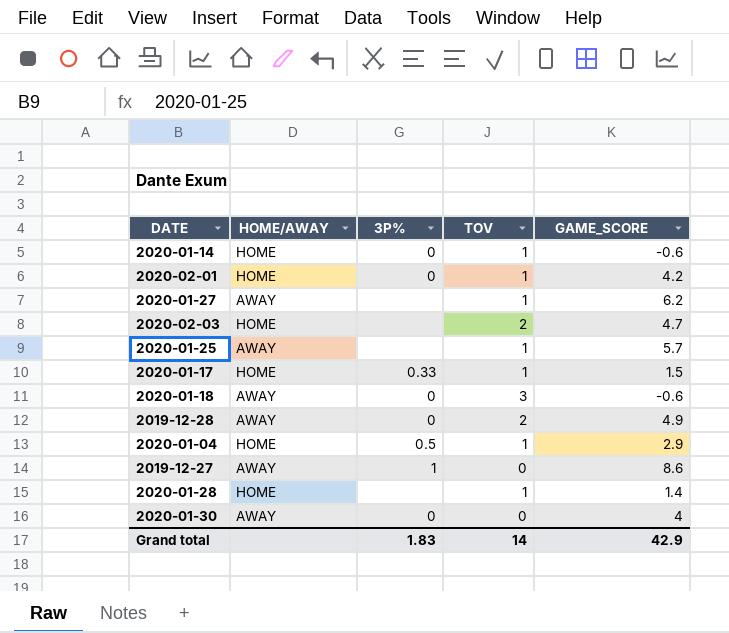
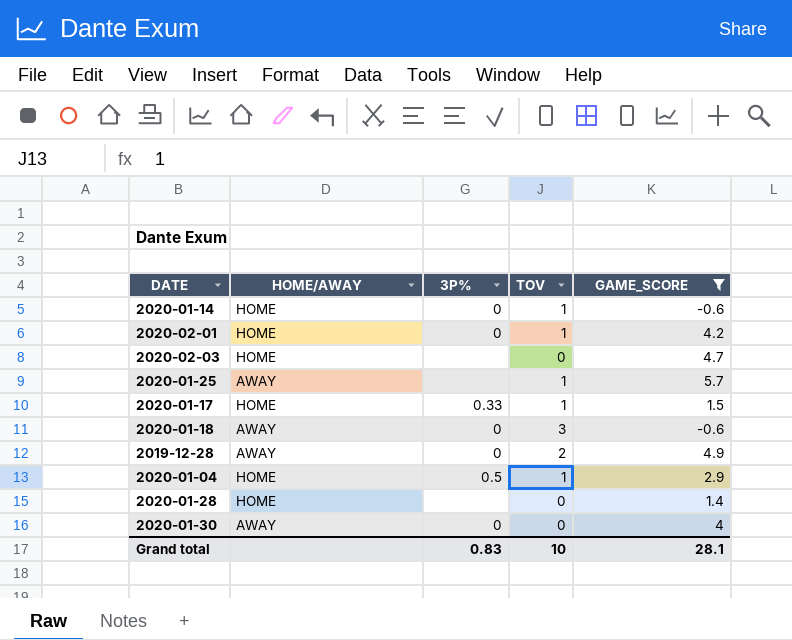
filter: none -> GAME_SCORE <= 5.7
2020-02-03 | TOV: 2 -> 0
2020-01-28 | TOV: 1 -> 0
Grand total | 3P%: 1.83 -> 0.83
Grand total | TOV: 14 -> 10
Grand total | GAME_SCORE: 42.9 -> 28.1

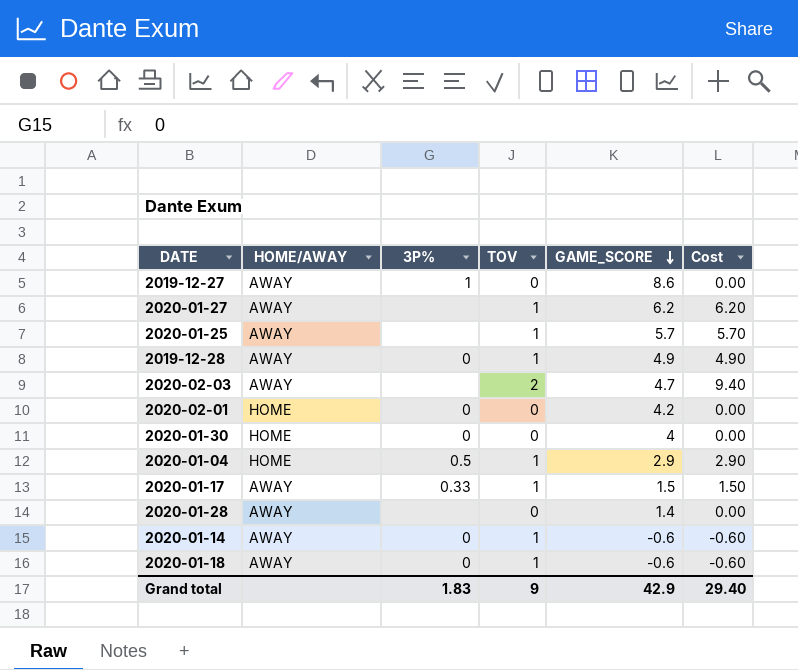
filter: GAME_SCORE <= 5.7 -> none
row order: none -> GAME_SCORE descending
column Cost | formula: none -> [TOV] * [GAME_SCORE]
2019-12-28 | TOV: 2 -> 1
2020-02-03 | HOME/AWAY: HOME -> AWAY
2020-02-03 | TOV: 0 -> 2
2020-02-01 | TOV: 1 -> 0
2020-01-30 | HOME/AWAY: AWAY -> HOME
2020-01-17 | HOME/AWAY: HOME -> AWAY
2020-01-28 | HOME/AWAY: HOME -> AWAY
2020-01-14 | HOME/AWAY: HOME -> AWAY
2020-01-18 | TOV: 3 -> 1
Grand total | 3P%: 0.83 -> 1.83
Grand total | TOV: 10 -> 9
Grand total | GAME_SCORE: 28.1 -> 42.9

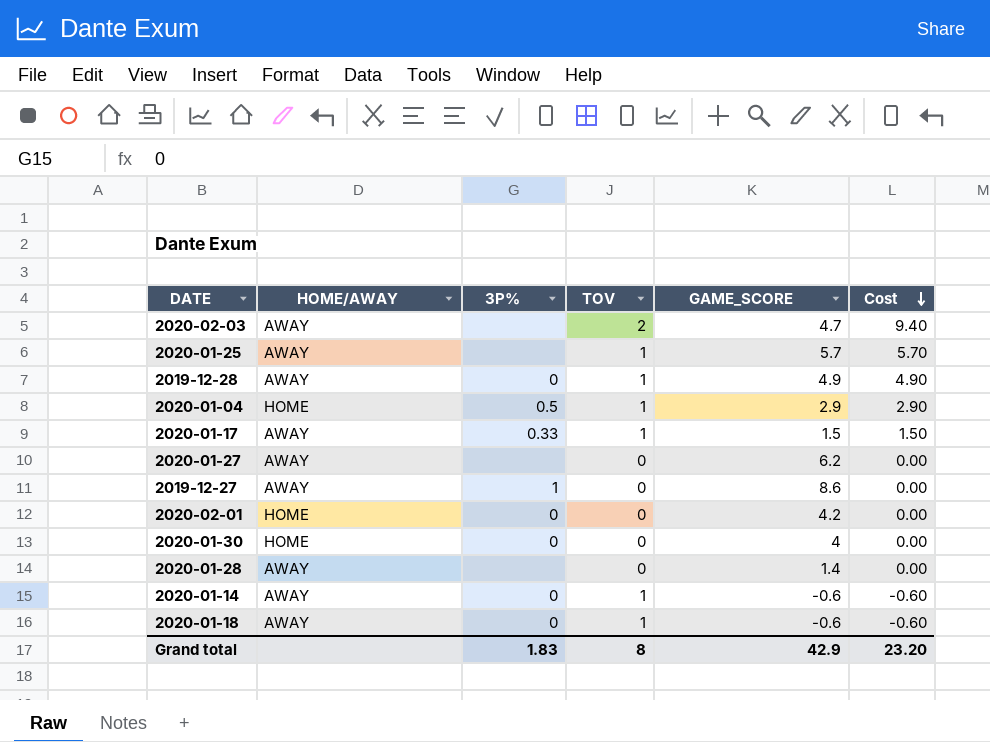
row order: GAME_SCORE descending -> Cost descending
2020-01-27 | TOV: 1 -> 0
2020-01-27 | Cost: 6.20 -> 0.00
Grand total | TOV: 9 -> 8
Grand total | Cost: 29.40 -> 23.20

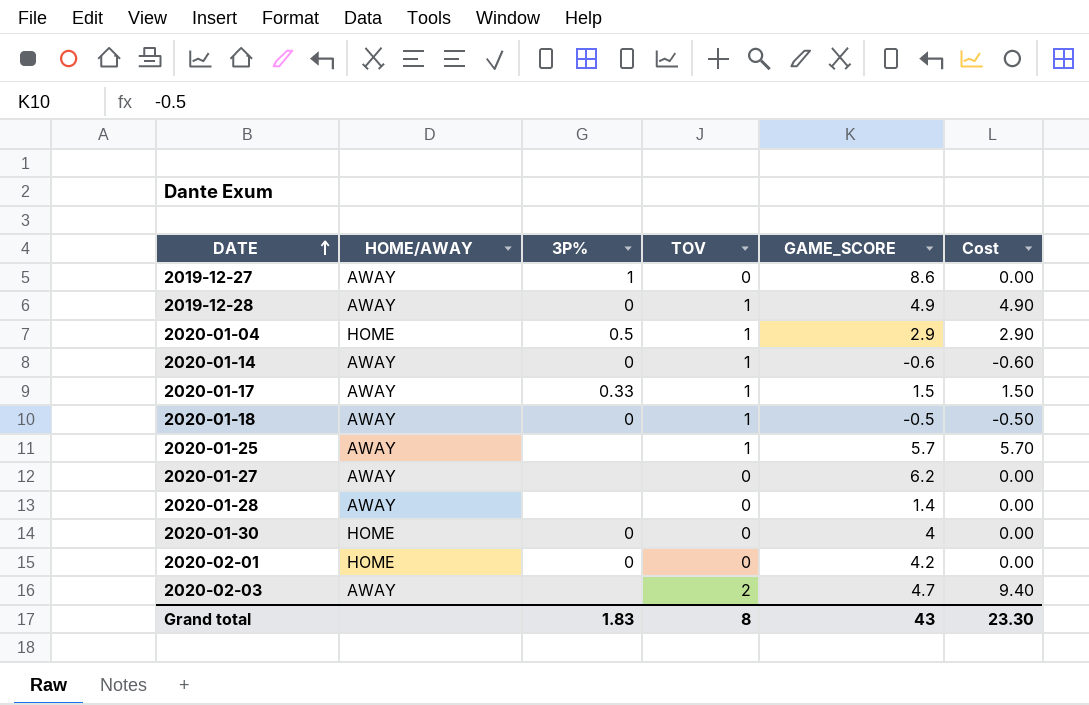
row order: Cost descending -> DATE ascending
2020-01-18 | GAME_SCORE: -0.6 -> -0.5
2020-01-18 | Cost: -0.60 -> -0.50
Grand total | GAME_SCORE: 42.9 -> 43
Grand total | Cost: 23.20 -> 23.30

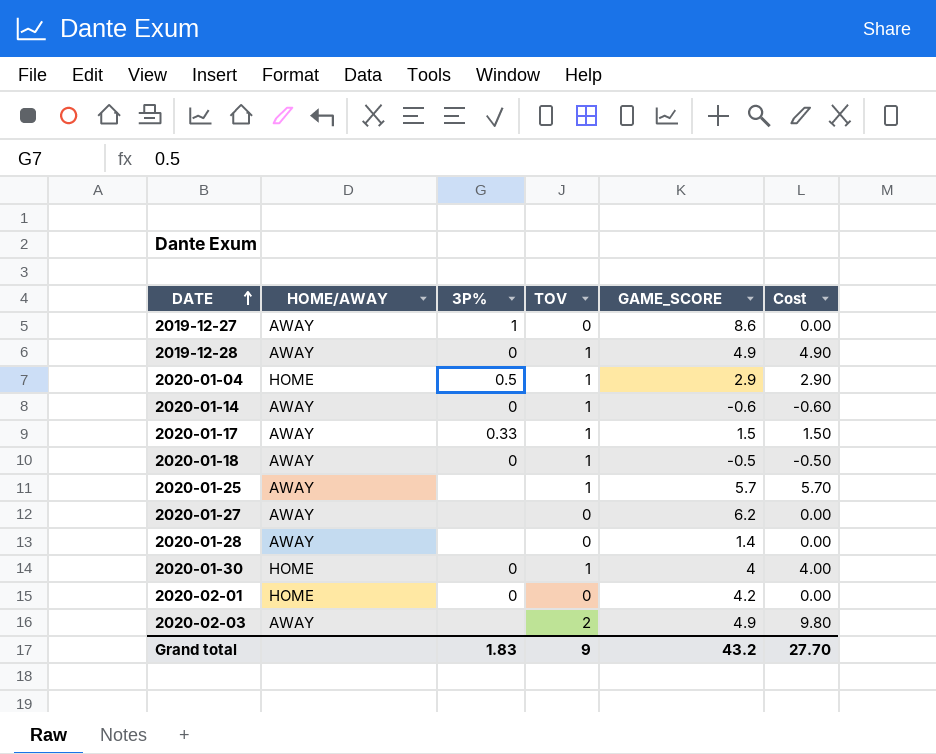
2020-01-30 | TOV: 0 -> 1
2020-01-30 | Cost: 0.00 -> 4.00
2020-02-03 | GAME_SCORE: 4.7 -> 4.9
2020-02-03 | Cost: 9.40 -> 9.80
Grand total | TOV: 8 -> 9
Grand total | GAME_SCORE: 43 -> 43.2
Grand total | Cost: 23.30 -> 27.70

